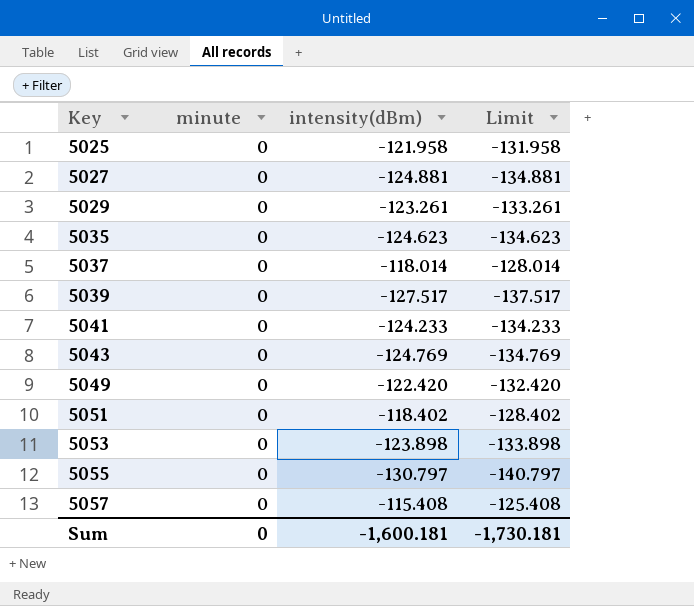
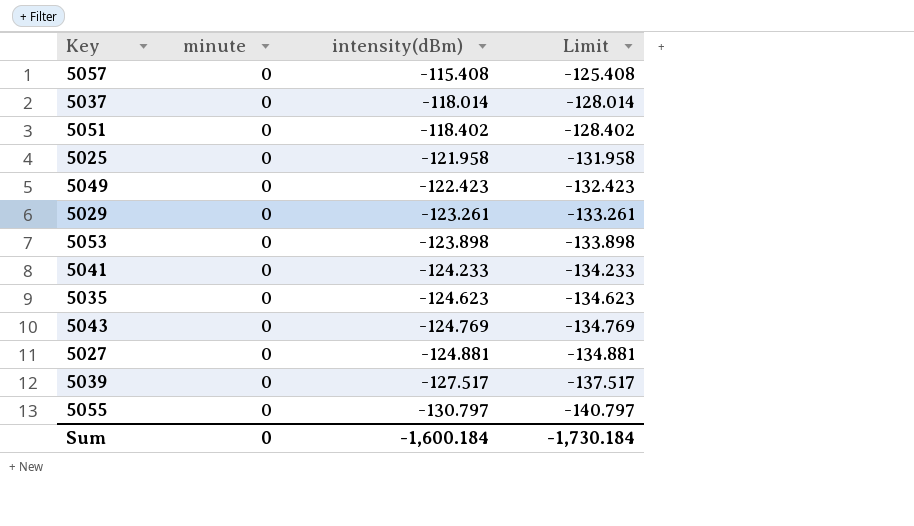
row order: Key ascending -> intensity(dBm) descending
5049 | intensity(dBm): -122.420 -> -122.423
5049 | Limit: -132.420 -> -132.423
Sum | intensity(dBm): -1,600.181 -> -1,600.184
Sum | Limit: -1,730.181 -> -1,730.184

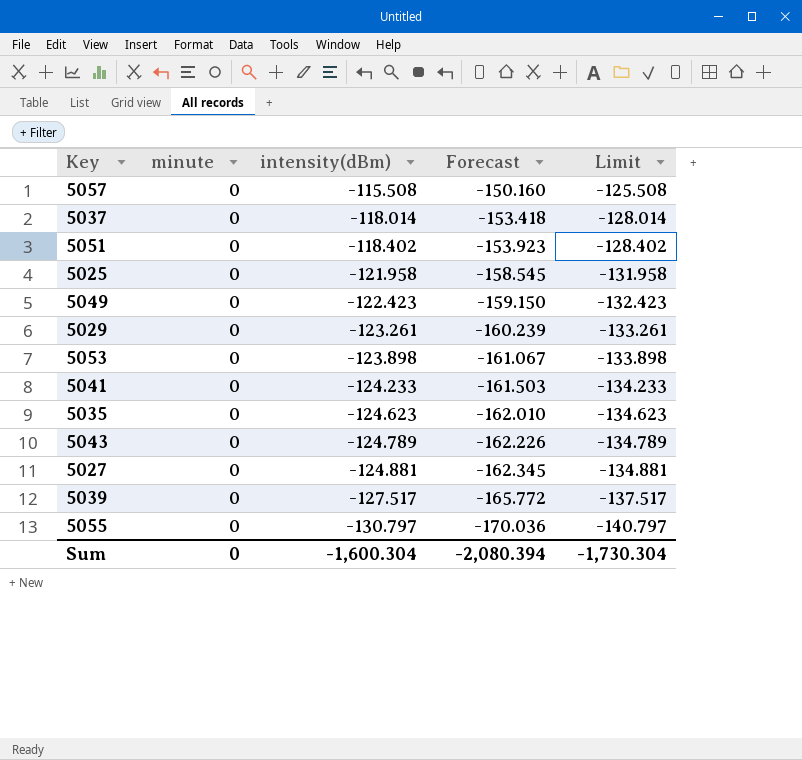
column Forecast | formula: none -> [intensity(dBm)] * 1.3
5057 | intensity(dBm): -115.408 -> -115.508
5057 | Limit: -125.408 -> -125.508
5043 | intensity(dBm): -124.769 -> -124.789
5043 | Limit: -134.769 -> -134.789
Sum | intensity(dBm): -1,600.184 -> -1,600.304
Sum | Limit: -1,730.184 -> -1,730.304

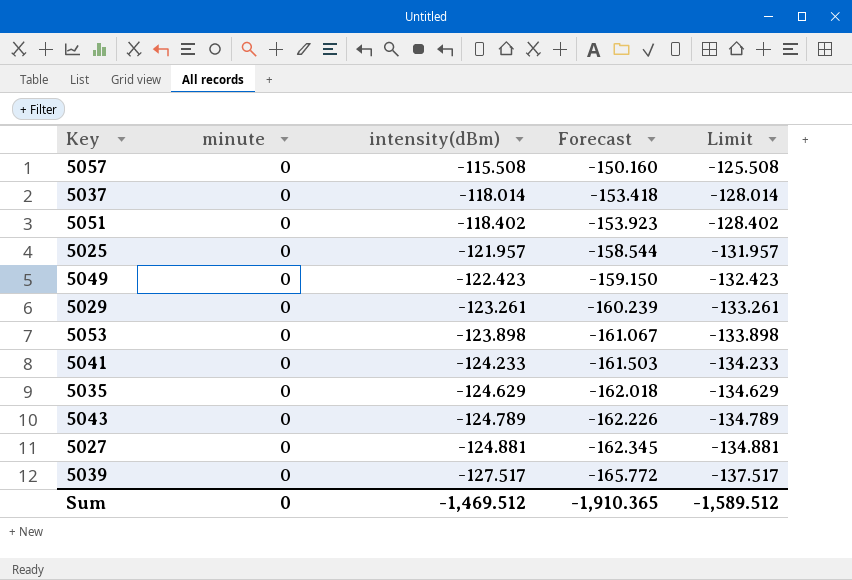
row 5055: 0 | -130.797 | -170.036 | -140.797 -> none
5025 | intensity(dBm): -121.958 -> -121.957
5025 | Forecast: -158.545 -> -158.544
5025 | Limit: -131.958 -> -131.957
5035 | intensity(dBm): -124.623 -> -124.629
5035 | Forecast: -162.010 -> -162.018
5035 | Limit: -134.623 -> -134.629
Sum | intensity(dBm): -1,600.304 -> -1,469.512
Sum | Forecast: -2,080.394 -> -1,910.365
Sum | Limit: -1,730.304 -> -1,589.512

